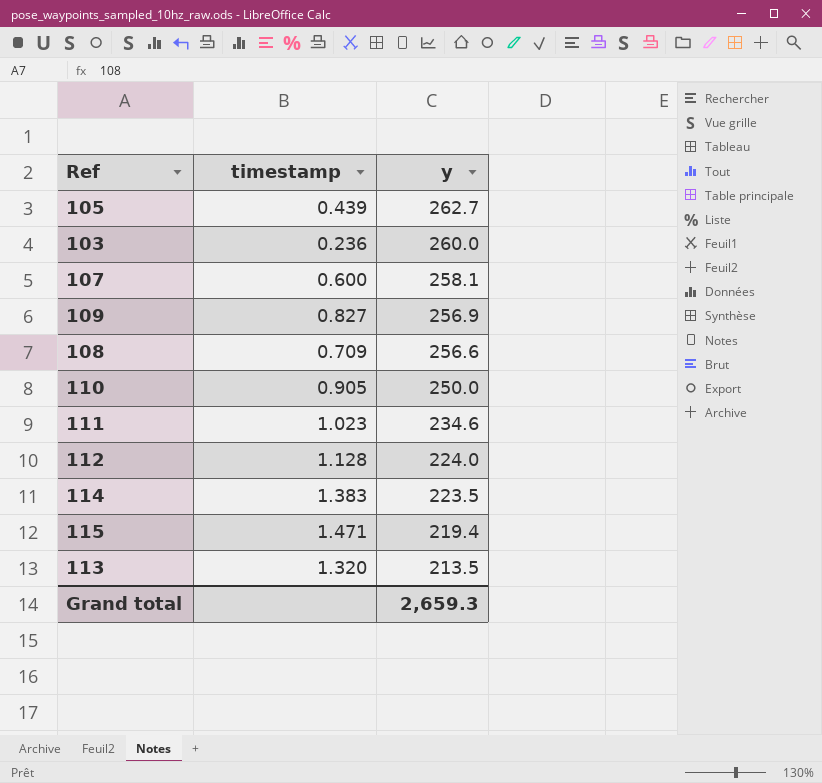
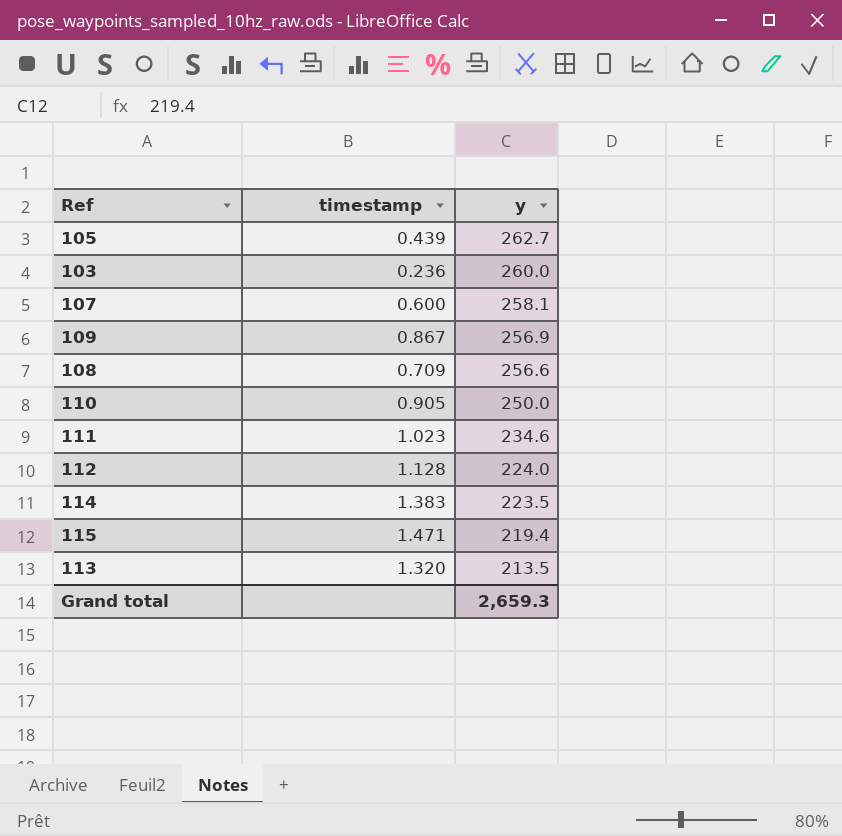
109 | timestamp: 0.827 -> 0.867

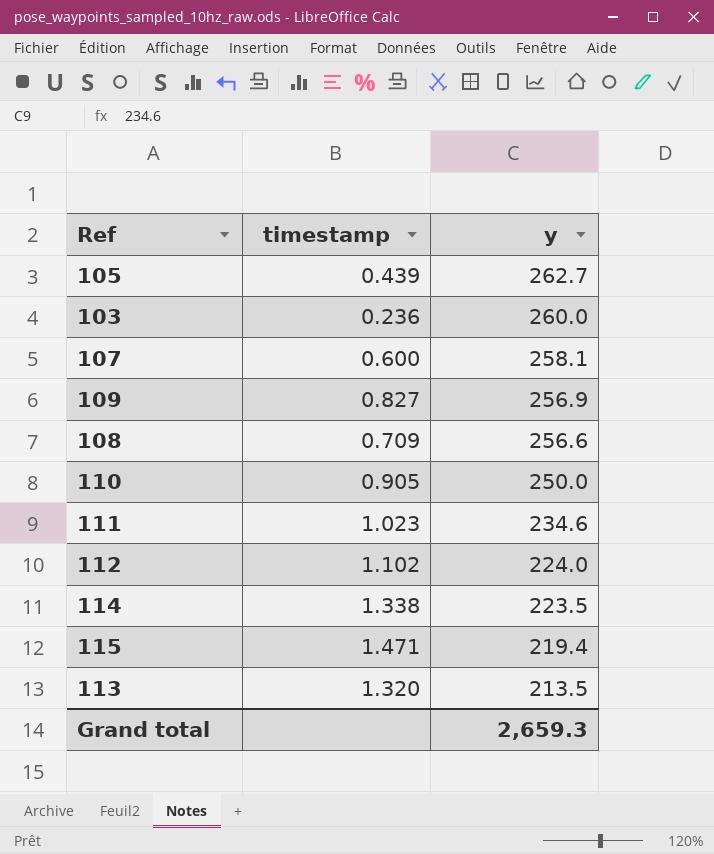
109 | timestamp: 0.867 -> 0.827
112 | timestamp: 1.128 -> 1.102
114 | timestamp: 1.383 -> 1.338

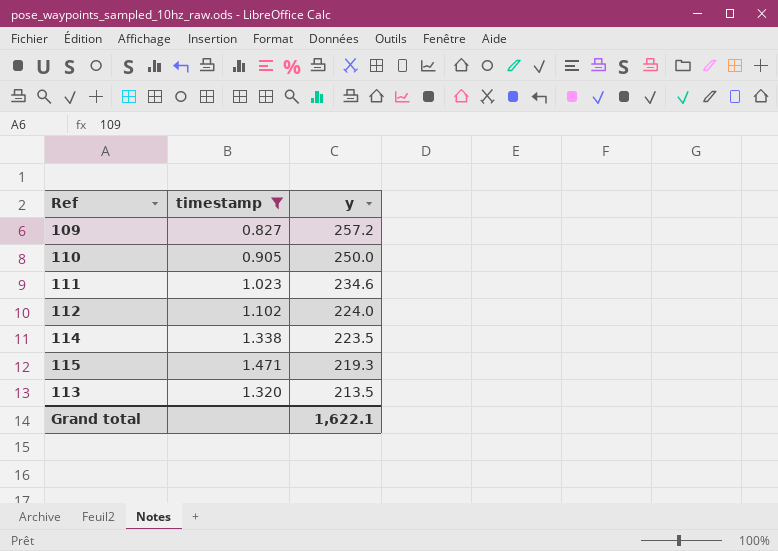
filter: none -> timestamp >= 0.827
109 | y: 256.9 -> 257.2
115 | y: 219.4 -> 219.3
Grand total | y: 2,659.3 -> 1,622.1

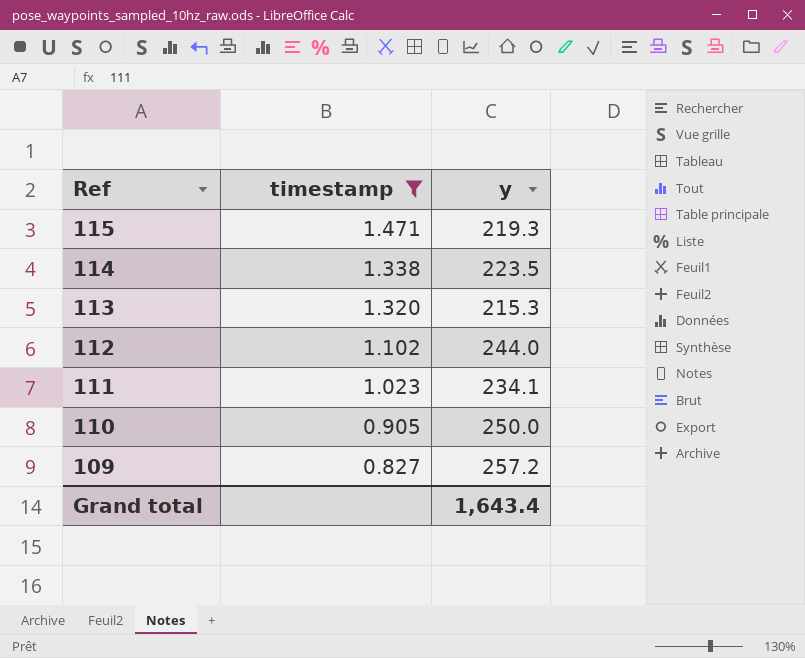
row order: y descending -> Ref descending
113 | y: 213.5 -> 215.3
112 | y: 224.0 -> 244.0
111 | y: 234.6 -> 234.1
Grand total | y: 1,622.1 -> 1,643.4

